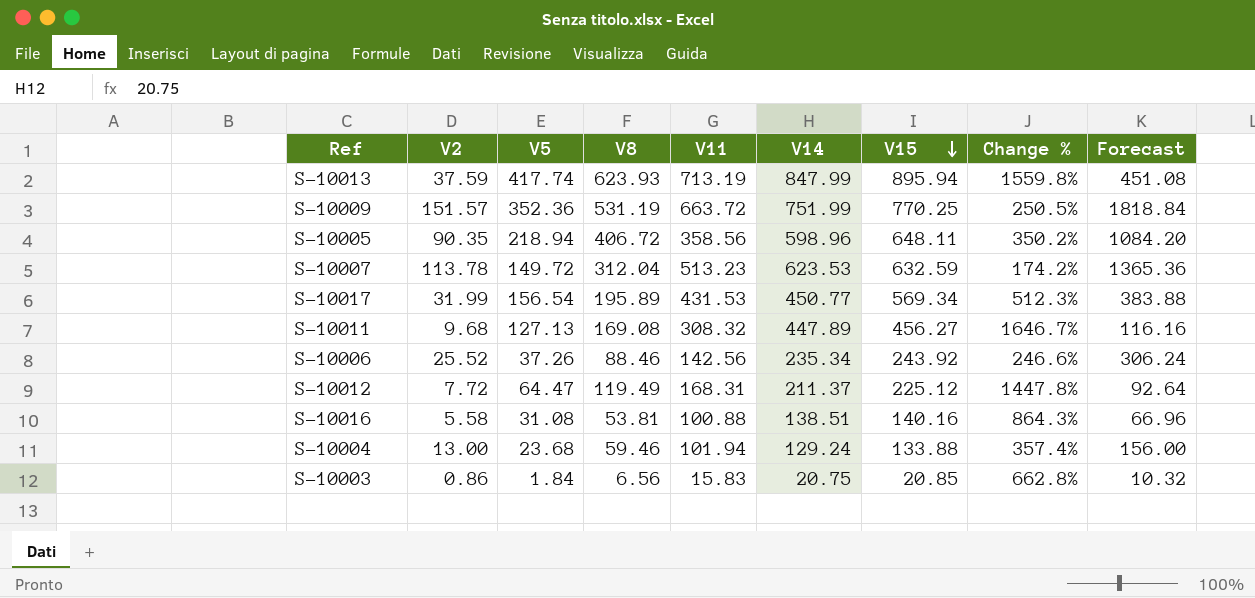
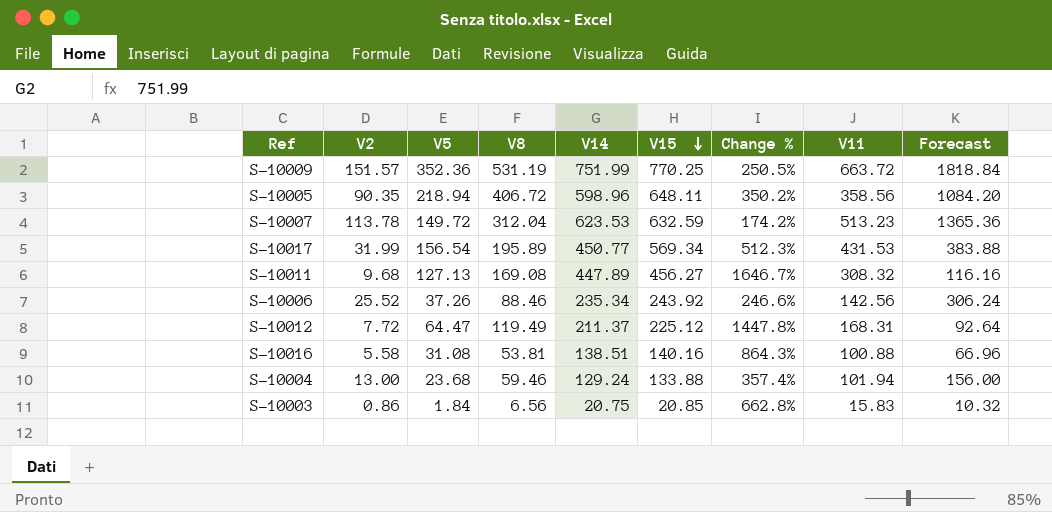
column V11 | position: 5 -> 8
row S-10013: 37.59 | 417.74 | 623.93 | 713.19 | 847.99 | 895.94 | 1559.8% | 451.08 -> none

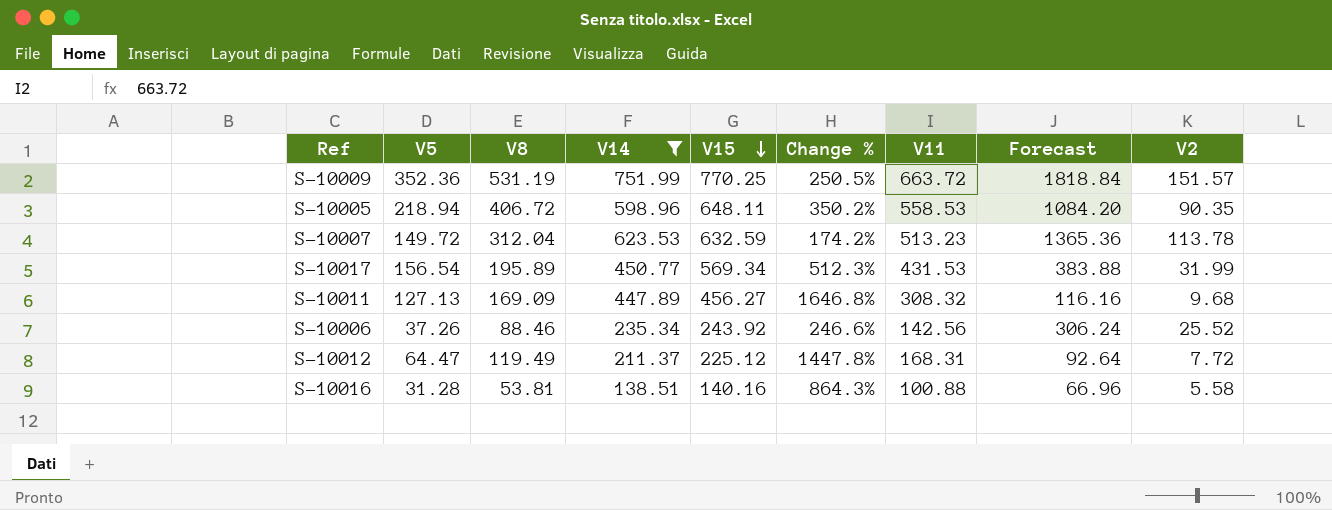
filter: none -> V14 >= 138.51
column V2 | position: 2 -> 9
S-10005 | V11: 358.56 -> 558.53
S-10011 | V8: 169.08 -> 169.09
S-10011 | Change %: 1646.7% -> 1646.8%
S-10016 | V5: 31.08 -> 31.28

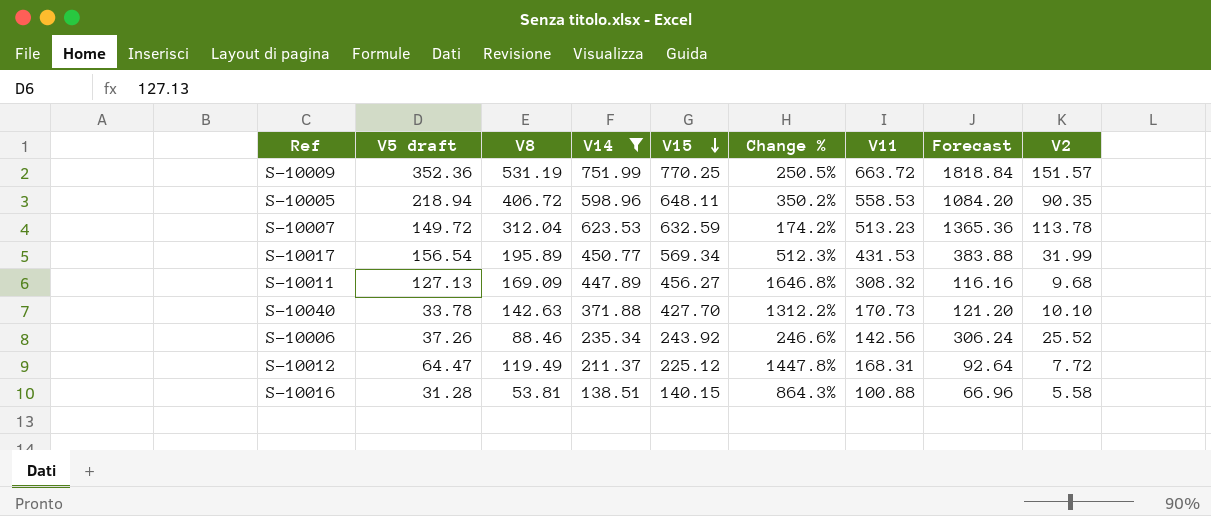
column name: V5 -> V5 draft
row S-10040: none -> 33.78 | 142.63 | 371.88 | 427.70 | 1312.2% | 170.73 | 121.20 | 10.10
S-10016 | V15: 140.16 -> 140.15

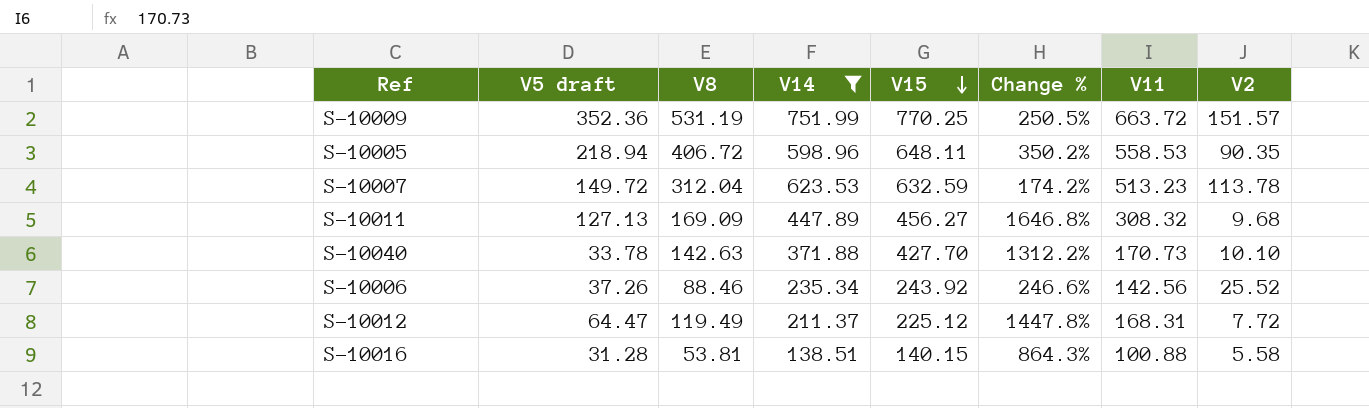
column Forecast | formula: [V2] * 12 -> none
row S-10017: 156.54 | 195.89 | 450.77 | 569.34 | 512.3% | 431.53 | 383.88 | 31.99 -> none

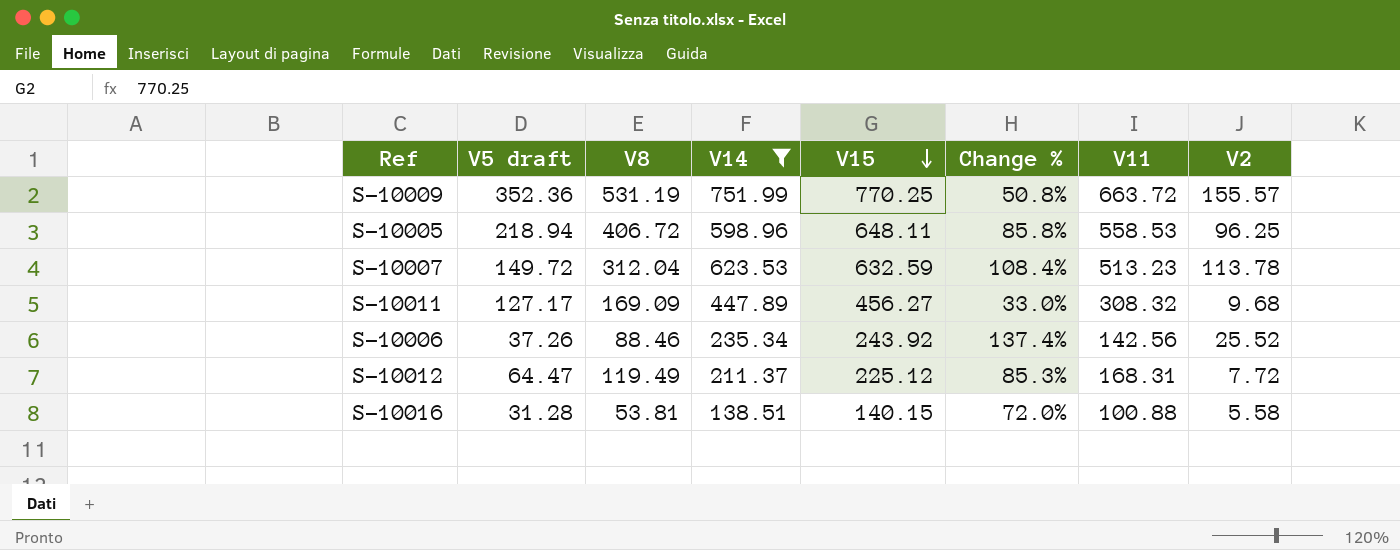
column Change % | formula: ([V8] - [V2]) / [V2] -> ([V8] - [V5 draft]) / [V5 draft]
row S-10040: 33.78 | 142.63 | 371.88 | 427.70 | 1312.2% | 170.73 | 10.10 -> none
S-10009 | V2: 151.57 -> 155.57
S-10005 | V2: 90.35 -> 96.25
S-10011 | V5 draft: 127.13 -> 127.17

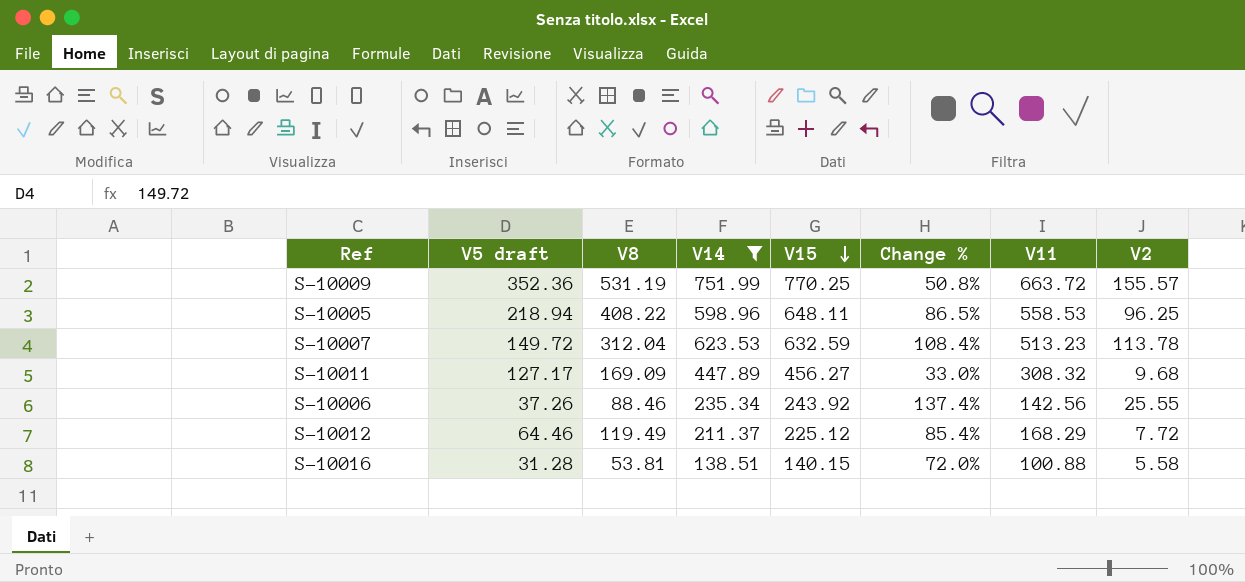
S-10005 | V8: 406.72 -> 408.22
S-10005 | Change %: 85.8% -> 86.5%
S-10006 | V2: 25.52 -> 25.55
S-10012 | V5 draft: 64.47 -> 64.46
S-10012 | Change %: 85.3% -> 85.4%
S-10012 | V11: 168.31 -> 168.29

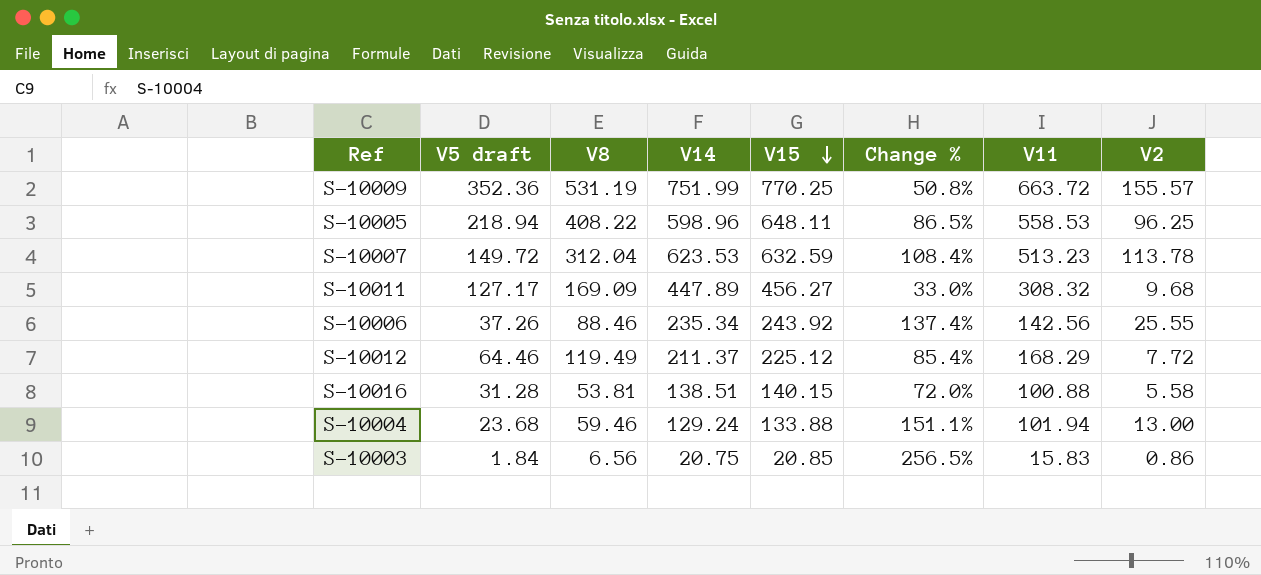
filter: V14 >= 138.51 -> none

